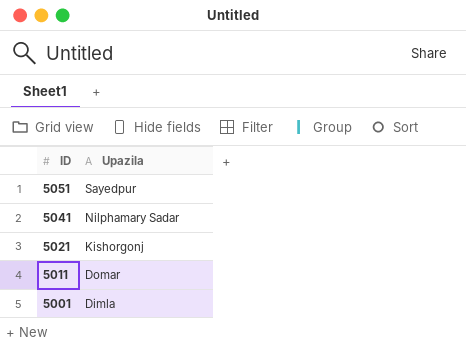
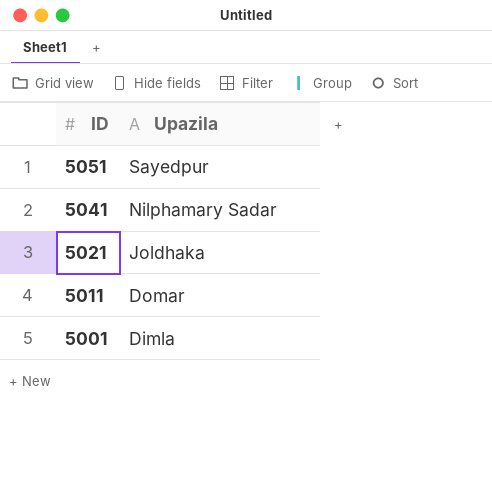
5021 | Upazila: Kishorgonj -> Joldhaka

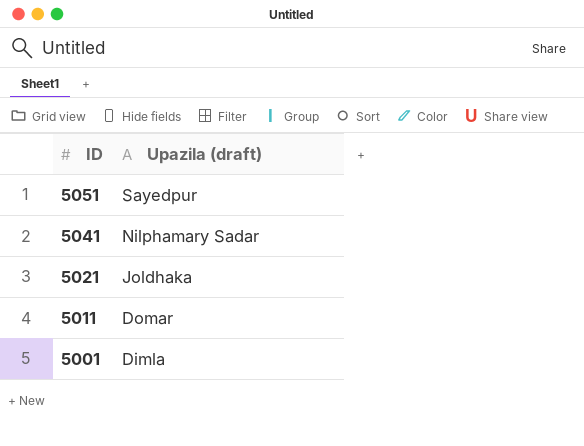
column name: Upazila -> Upazila (draft)

